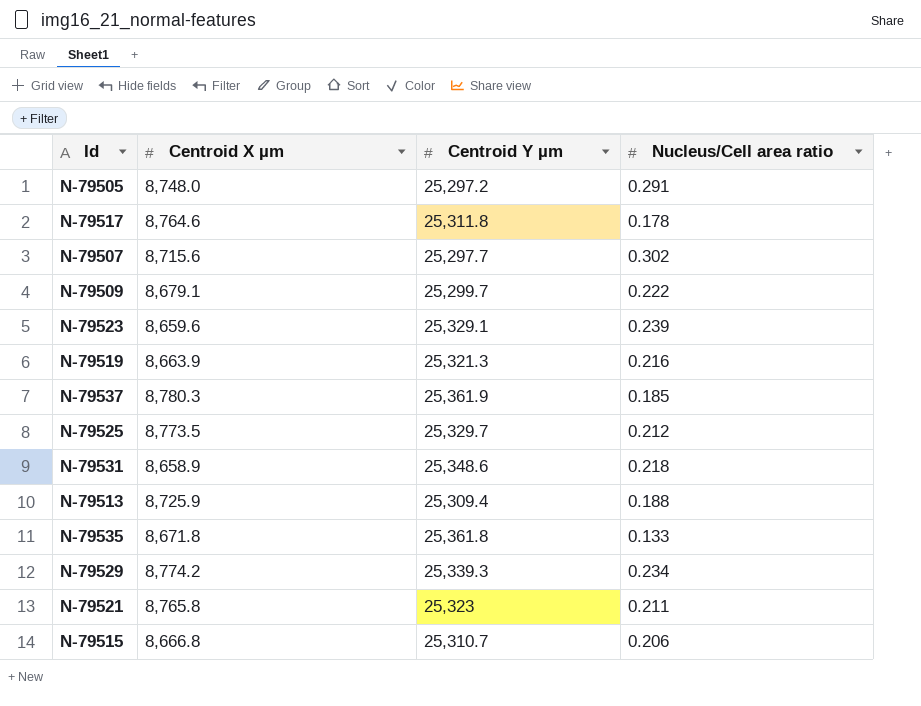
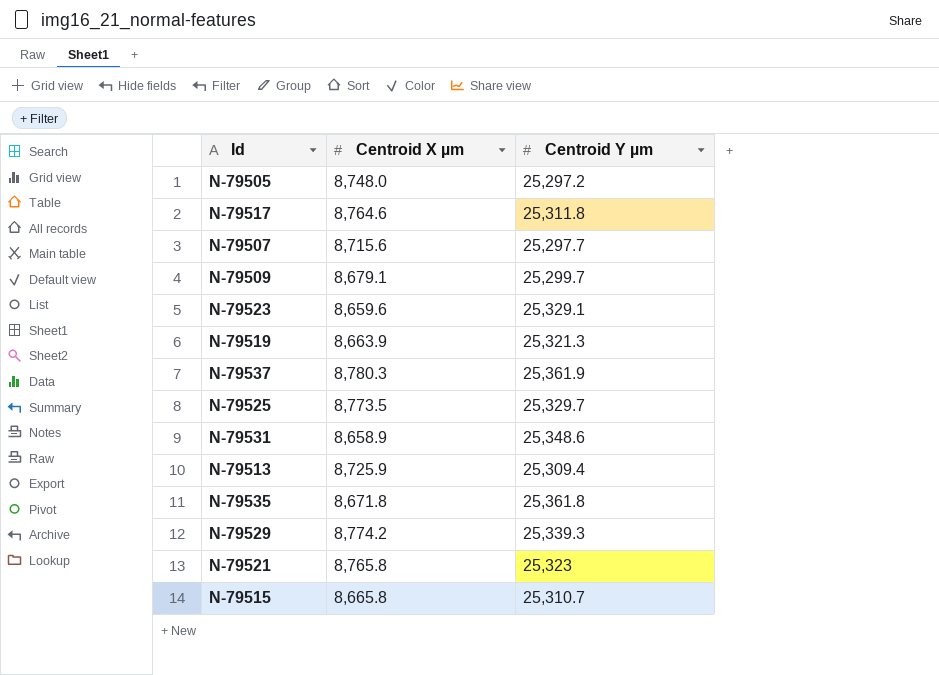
column Nucleus/Cell area ratio | position: 4 -> none
N-79515 | Centroid X µm: 8,666.8 -> 8,665.8

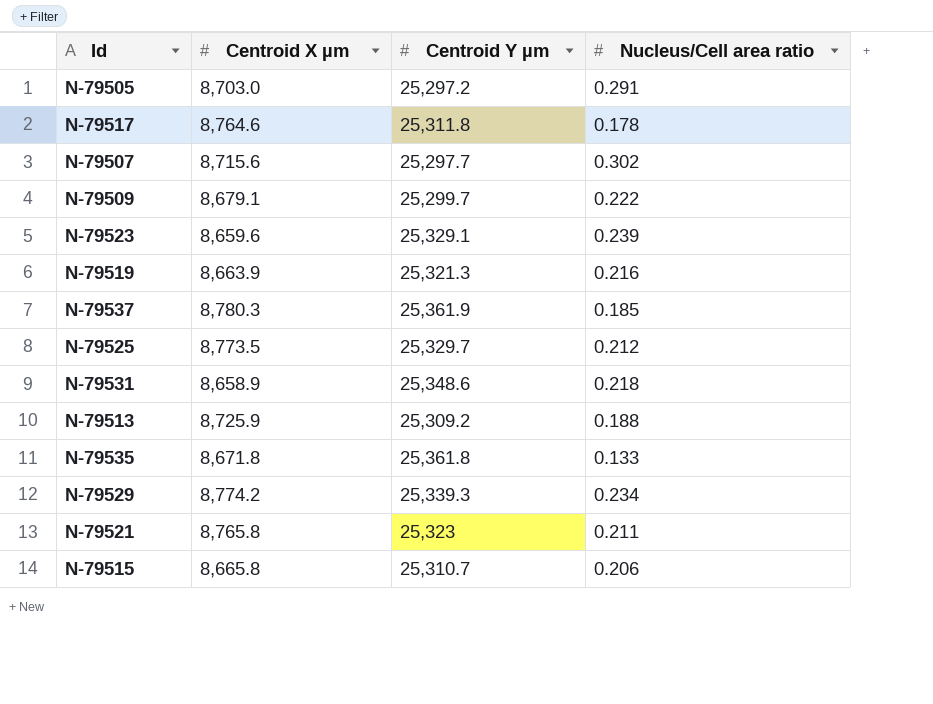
column Nucleus/Cell area ratio | position: none -> 4
N-79505 | Centroid X µm: 8,748.0 -> 8,703.0
N-79513 | Centroid Y µm: 25,309.4 -> 25,309.2

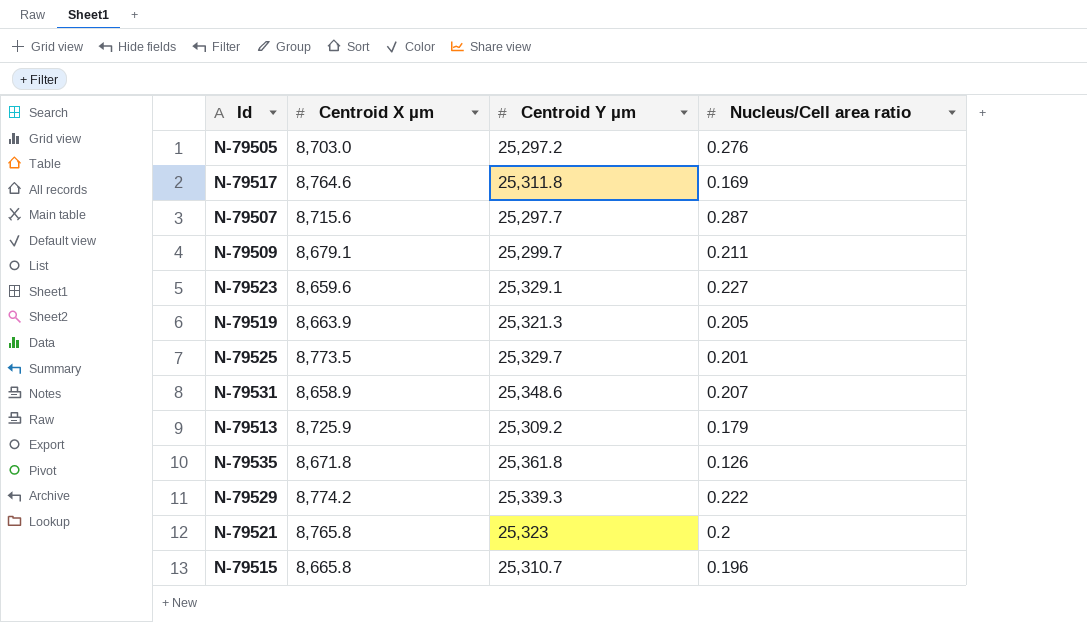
row N-79537: 8,780.3 | 25,361.9 | 0.185 -> none
N-79505 | Nucleus/Cell area ratio: 0.291 -> 0.276
N-79517 | Nucleus/Cell area ratio: 0.178 -> 0.169
N-79507 | Nucleus/Cell area ratio: 0.302 -> 0.287
N-79509 | Nucleus/Cell area ratio: 0.222 -> 0.211
N-79523 | Nucleus/Cell area ratio: 0.239 -> 0.227
N-79519 | Nucleus/Cell area ratio: 0.216 -> 0.205
N-79525 | Nucleus/Cell area ratio: 0.212 -> 0.201
N-79531 | Nucleus/Cell area ratio: 0.218 -> 0.207
N-79513 | Nucleus/Cell area ratio: 0.188 -> 0.179
N-79535 | Nucleus/Cell area ratio: 0.133 -> 0.126
N-79529 | Nucleus/Cell area ratio: 0.234 -> 0.222
N-79521 | Nucleus/Cell area ratio: 0.211 -> 0.2
N-79515 | Nucleus/Cell area ratio: 0.206 -> 0.196

